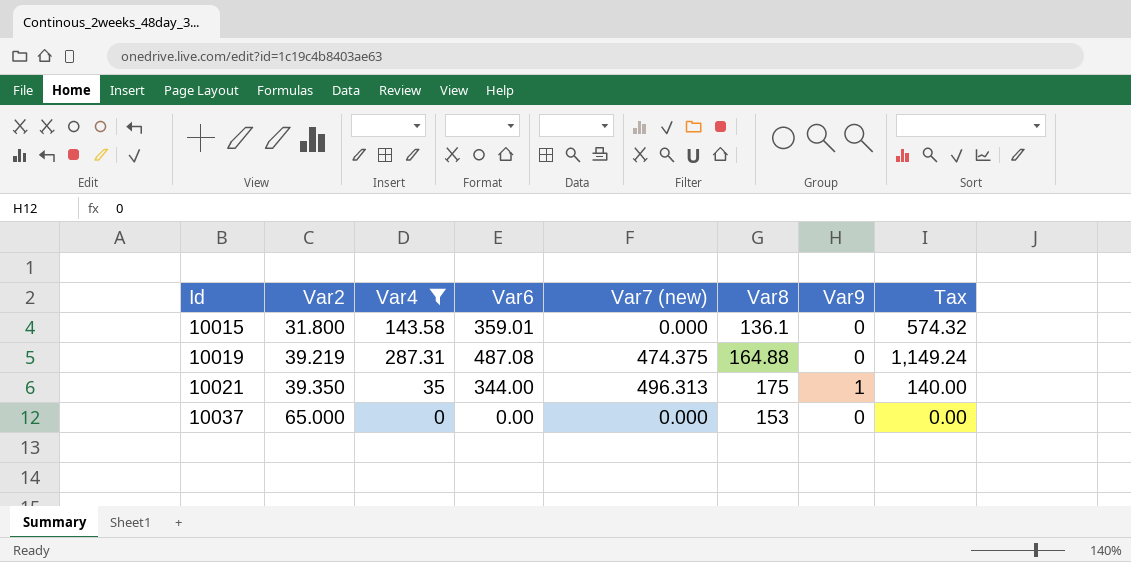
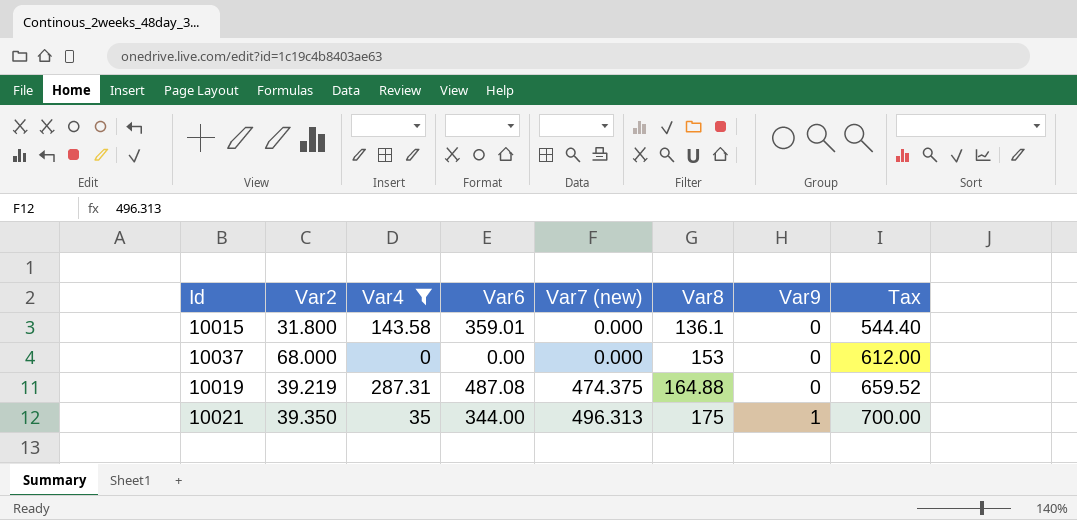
row order: Id ascending -> Var7 (new) ascending
column Tax | formula: [Var4] * 4 -> [Var8] * 4
10037 | Var2: 65.000 -> 68.000

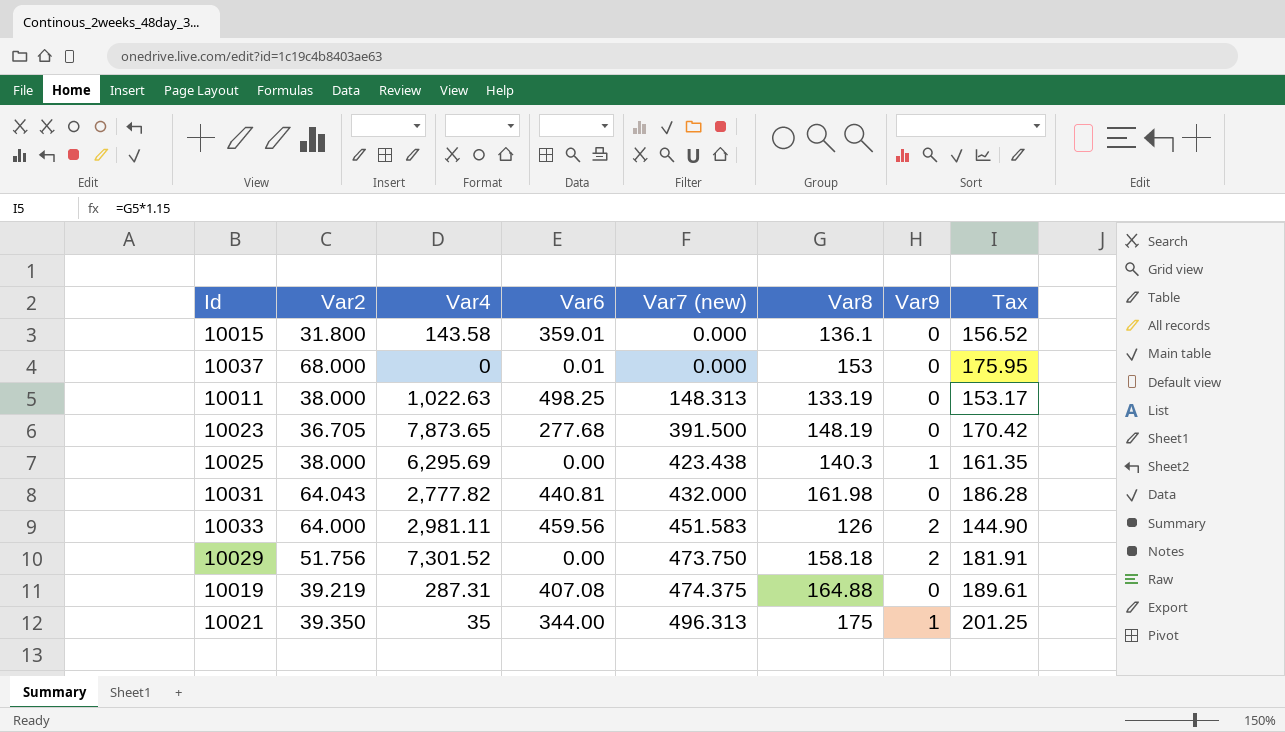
filter: Var4 <= 287.31 -> none
column Tax | formula: [Var8] * 4 -> [Var8] * 1.15
10037 | Var6: 0.00 -> 0.01
10019 | Var6: 487.08 -> 407.08

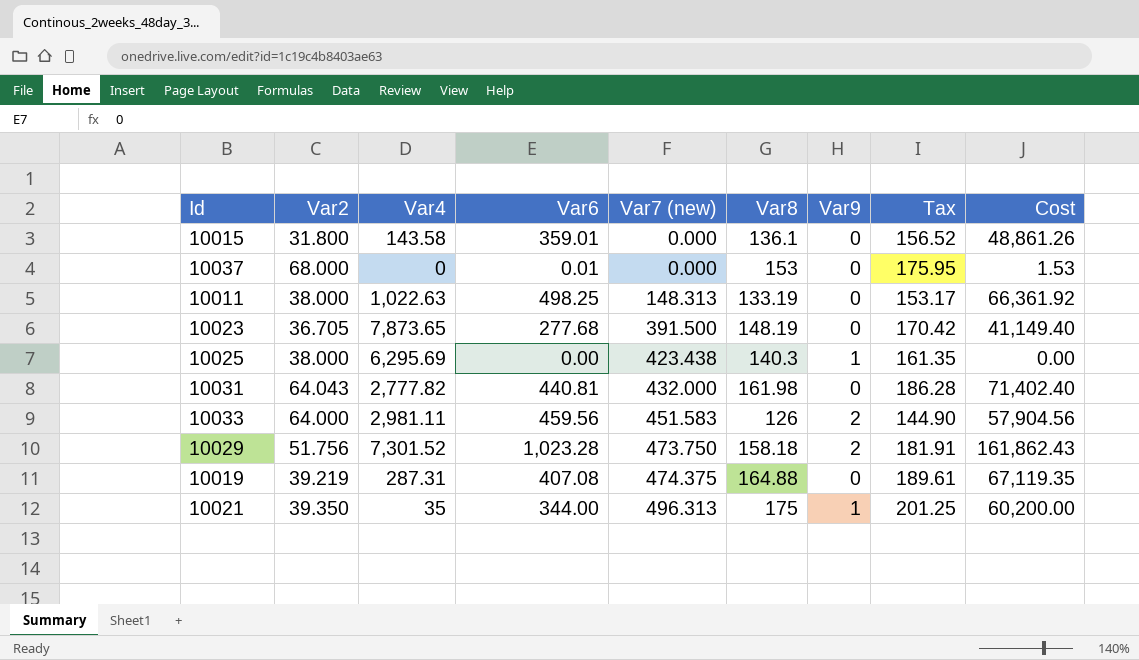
column Cost | formula: none -> [Var6] * [Var8]
10029 | Var6: 0.00 -> 1,023.28

